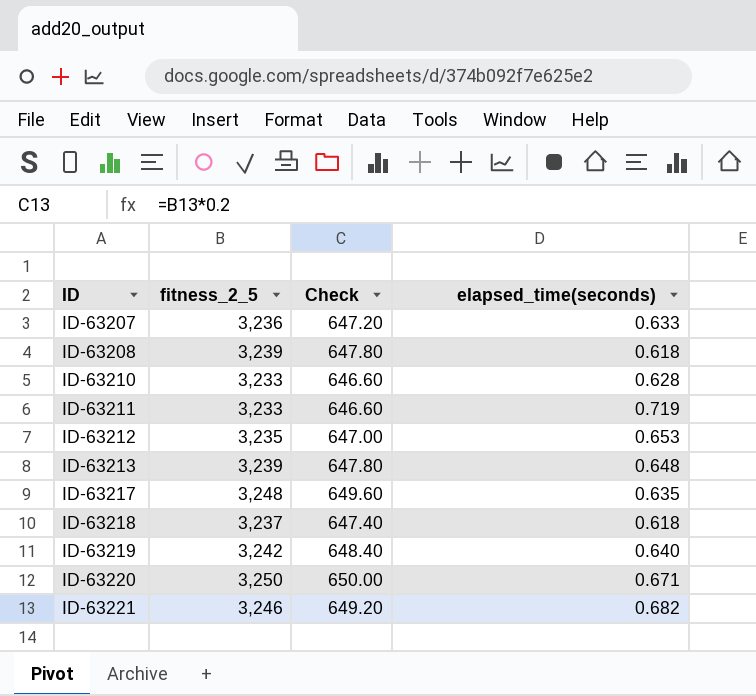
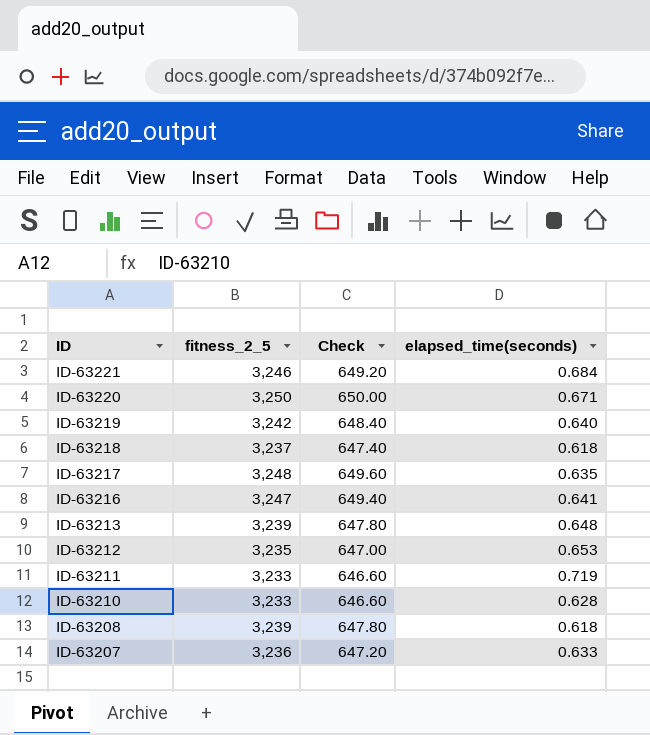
row order: ID ascending -> ID descending
ID-63221 | elapsed_time(seconds): 0.682 -> 0.684
row ID-63216: none -> 3,247 | 649.40 | 0.641

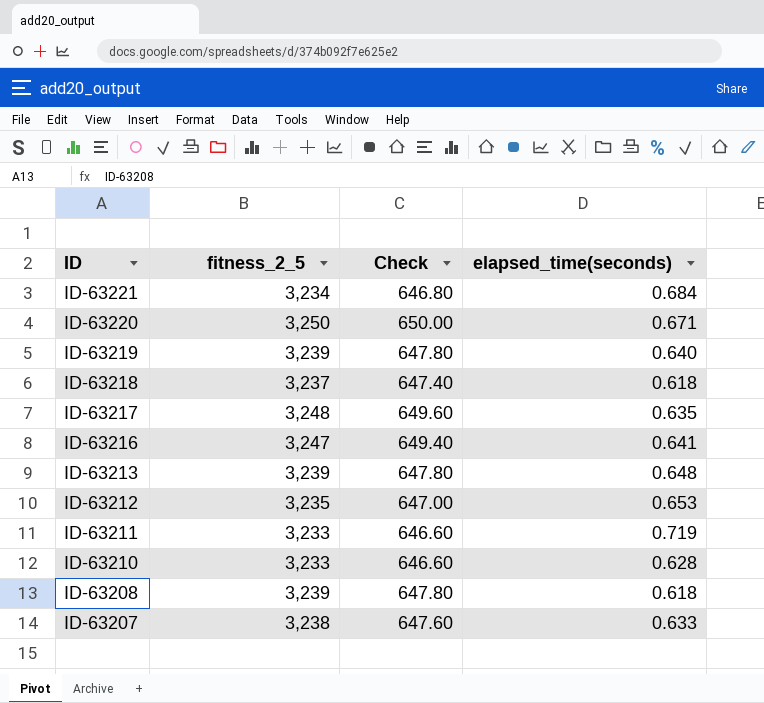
ID-63221 | fitness_2_5: 3,246 -> 3,234
ID-63221 | Check: 649.20 -> 646.80
ID-63219 | fitness_2_5: 3,242 -> 3,239
ID-63219 | Check: 648.40 -> 647.80
ID-63207 | fitness_2_5: 3,236 -> 3,238
ID-63207 | Check: 647.20 -> 647.60

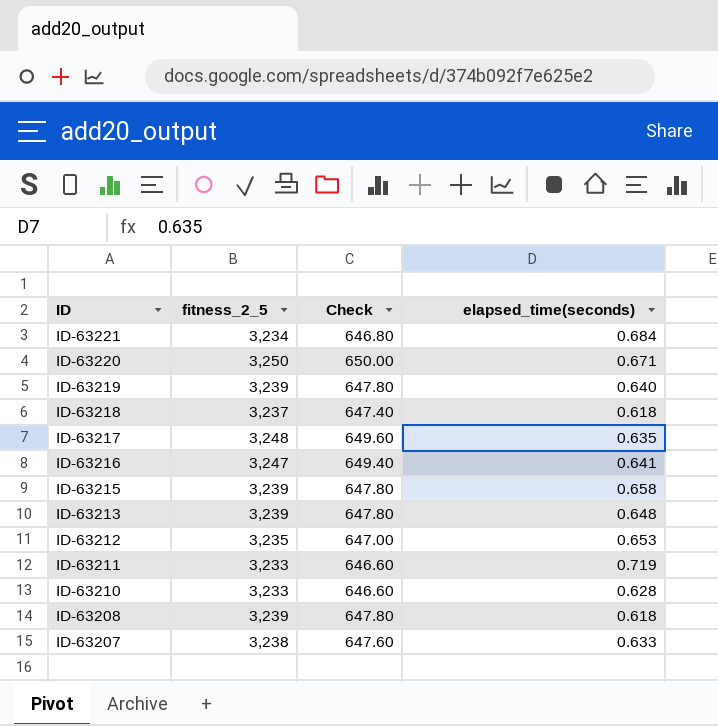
row ID-63215: none -> 3,239 | 647.80 | 0.658

